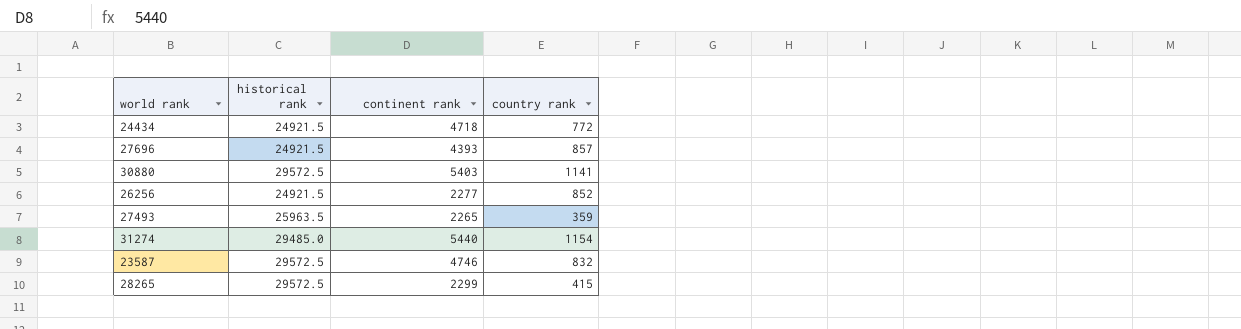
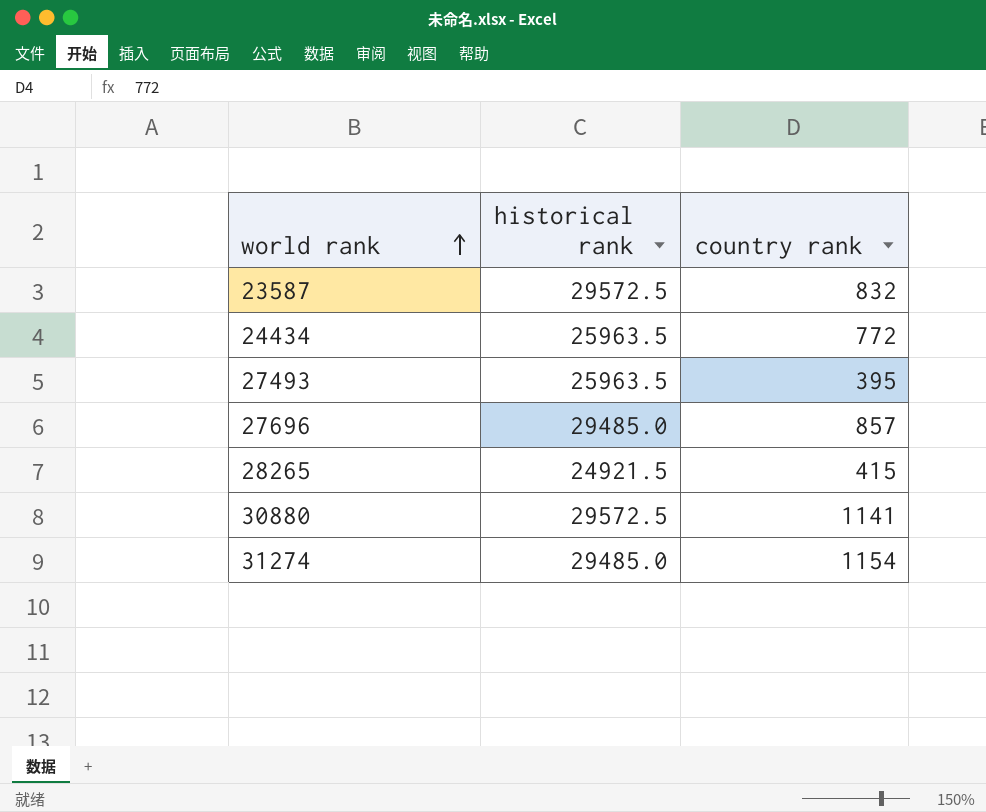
row order: none -> world rank ascending
column continent rank | position: 3 -> none
row 26256: 24921.5 | 2277 | 852 -> none
24434 | historical rank: 24921.5 -> 25963.5
27493 | country rank: 359 -> 395
27696 | historical rank: 24921.5 -> 29485.0
28265 | historical rank: 29572.5 -> 24921.5

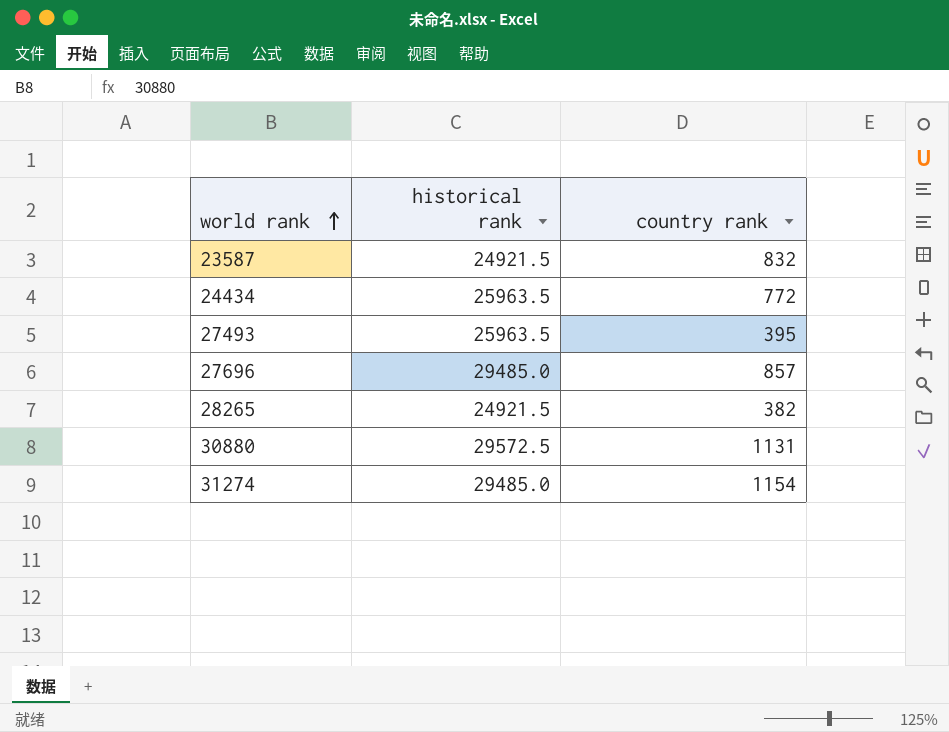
23587 | historical rank: 29572.5 -> 24921.5
28265 | country rank: 415 -> 382
30880 | country rank: 1141 -> 1131

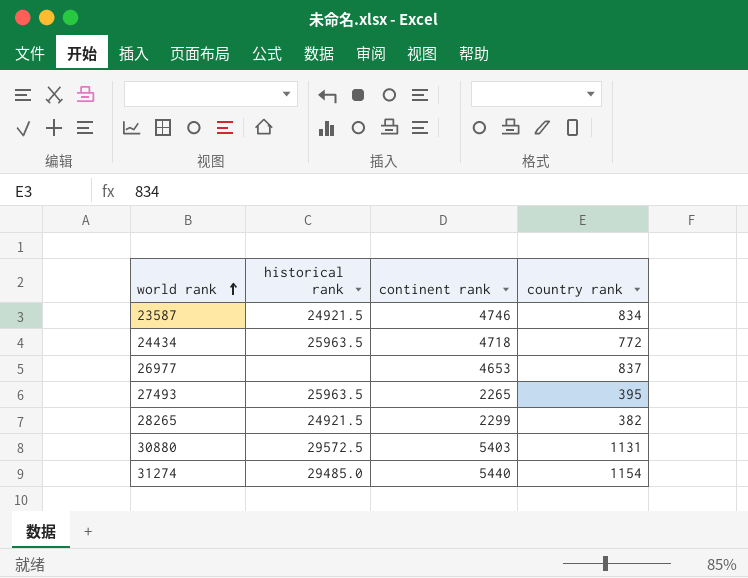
column continent rank | position: none -> 3
row 27696: 29485.0 | 857 -> none
23587 | country rank: 832 -> 834
row 26977: none -> none | 4653 | 837

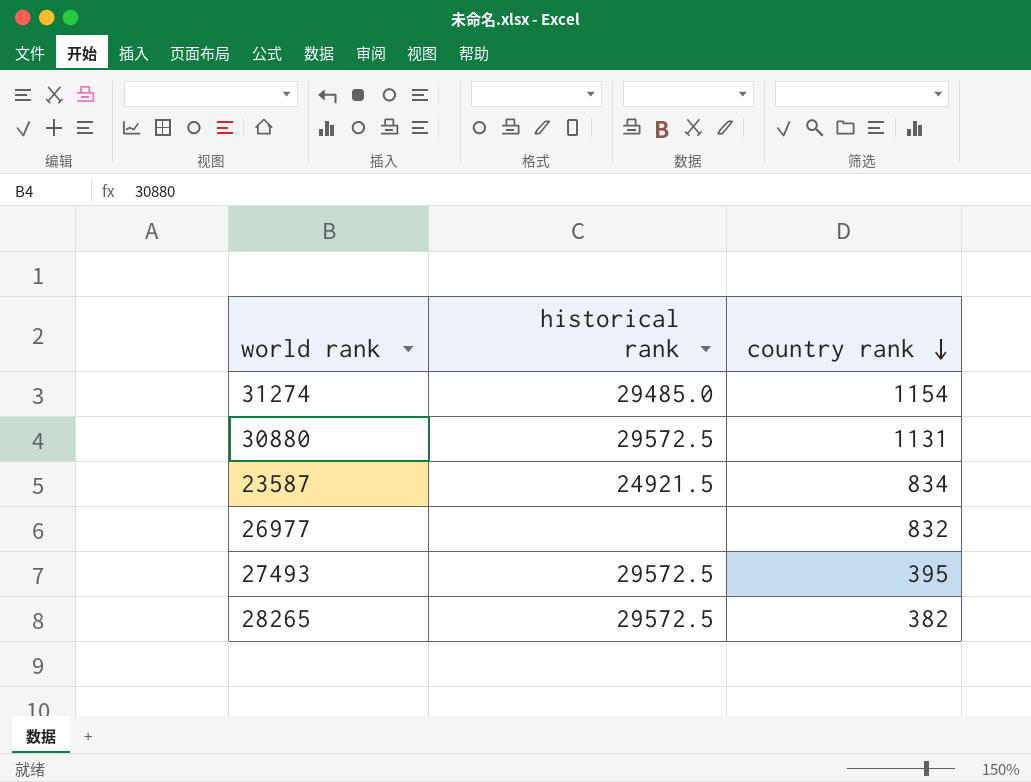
row order: world rank ascending -> country rank descending
column continent rank | position: 3 -> none
row 24434: 25963.5 | 4718 | 772 -> none
26977 | country rank: 837 -> 832
27493 | historical rank: 25963.5 -> 29572.5
28265 | historical rank: 24921.5 -> 29572.5

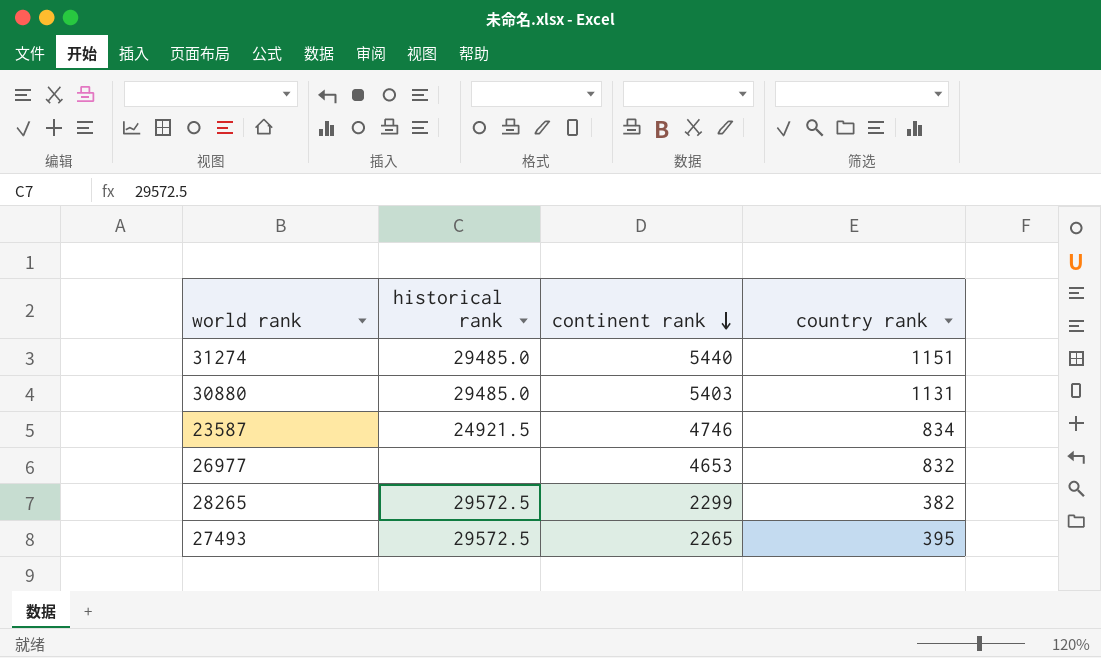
row order: country rank descending -> continent rank descending
column continent rank | position: none -> 3
31274 | country rank: 1154 -> 1151
30880 | historical rank: 29572.5 -> 29485.0

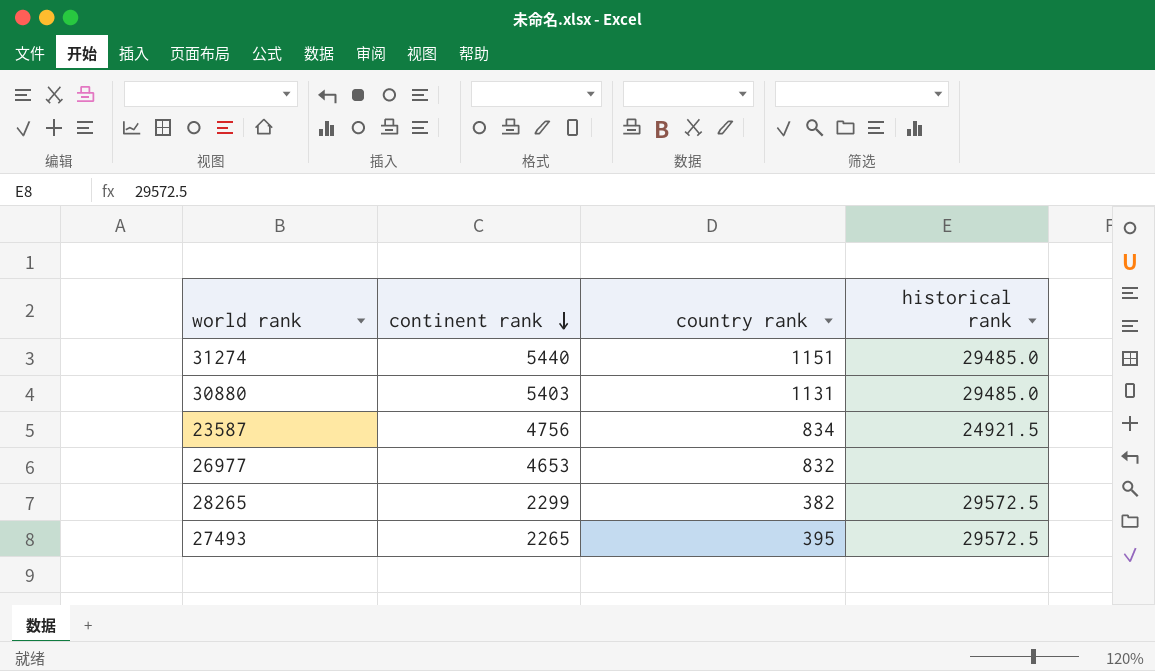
column historical rank | position: 2 -> 4
23587 | continent rank: 4746 -> 4756

